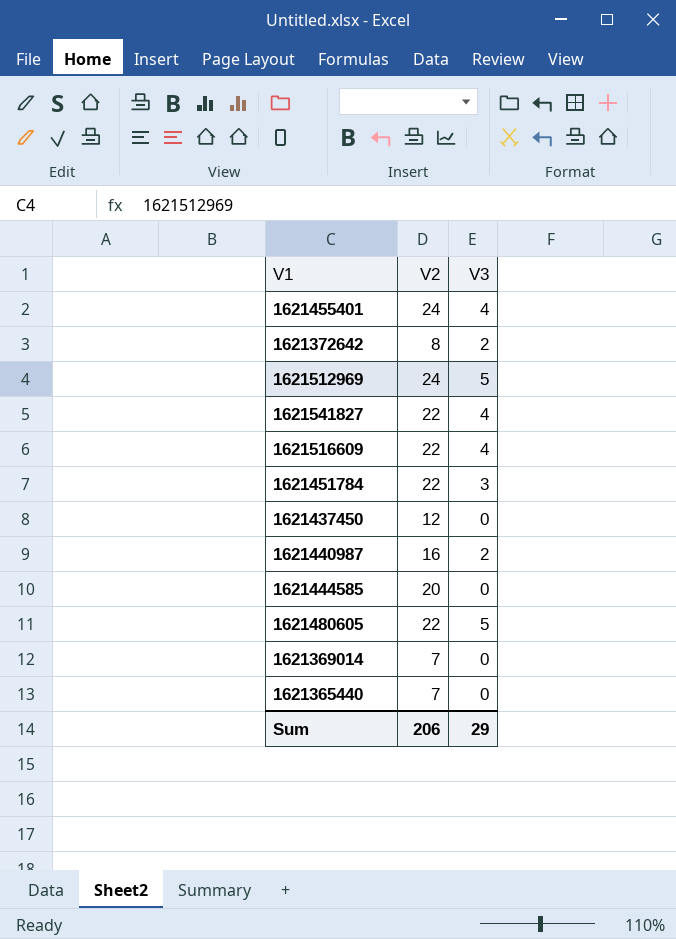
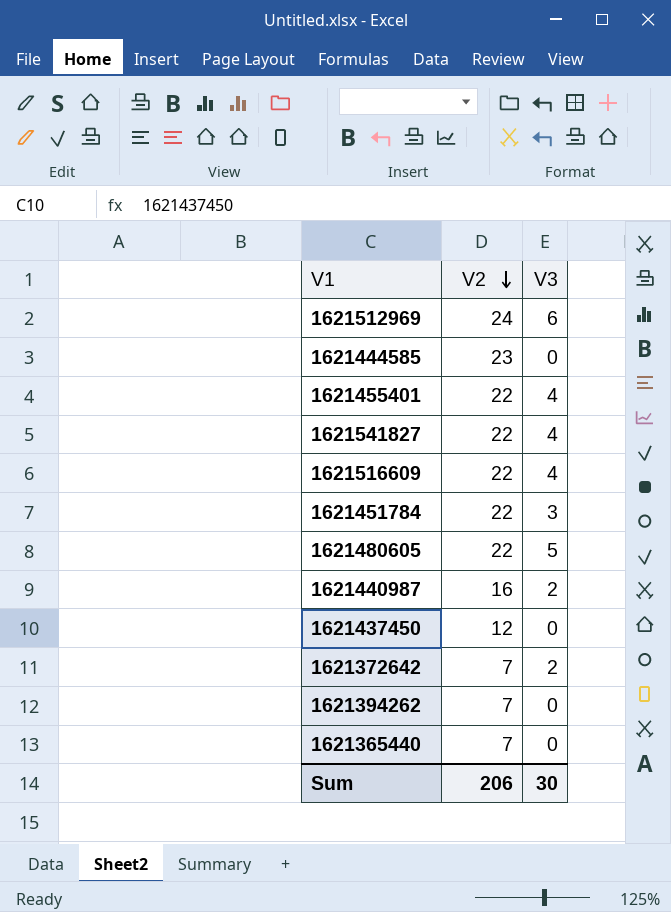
row order: none -> V2 descending
row 1621369014: 7 | 0 -> none
1621512969 | V3: 5 -> 6
1621444585 | V2: 20 -> 23
1621455401 | V2: 24 -> 22
1621372642 | V2: 8 -> 7
row 1621394262: none -> 7 | 0
Sum | V3: 29 -> 30

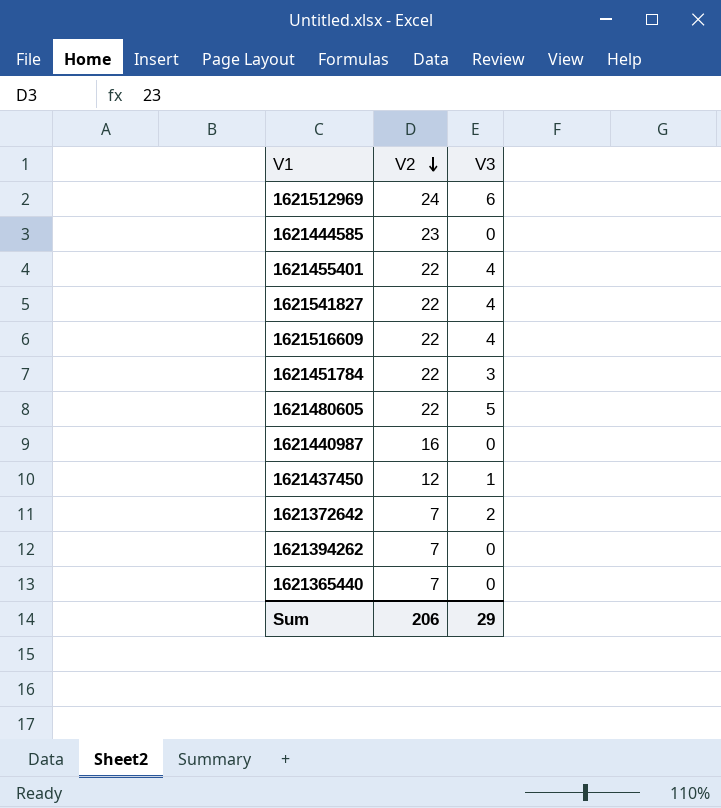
1621440987 | V3: 2 -> 0
1621437450 | V3: 0 -> 1
Sum | V3: 30 -> 29

